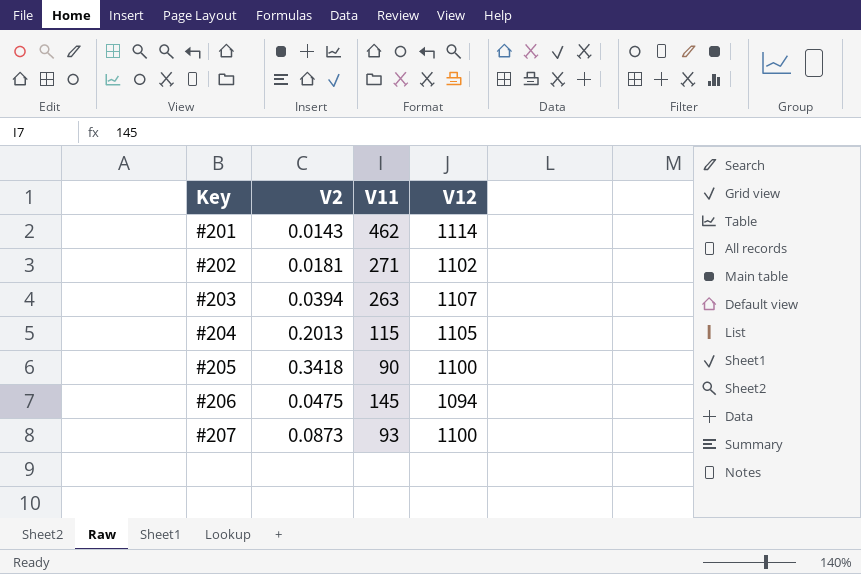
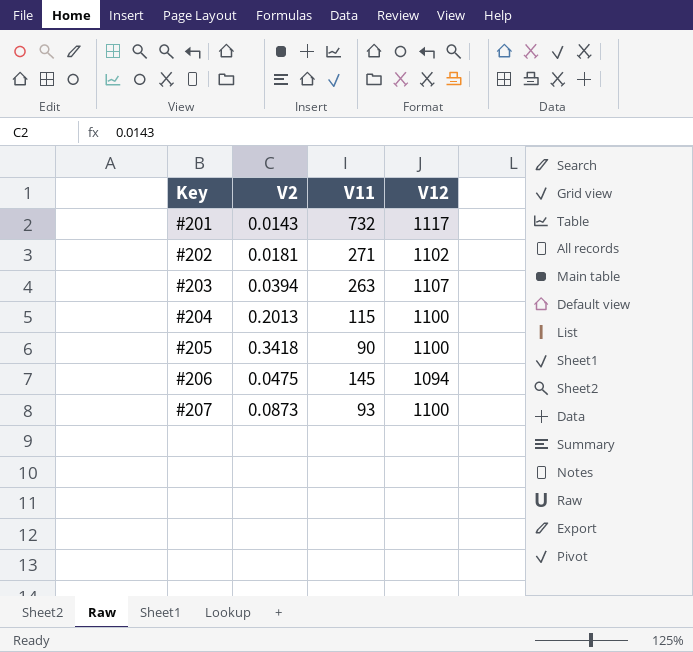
#201 | V11: 462 -> 732
#201 | V12: 1114 -> 1117
#204 | V12: 1105 -> 1100

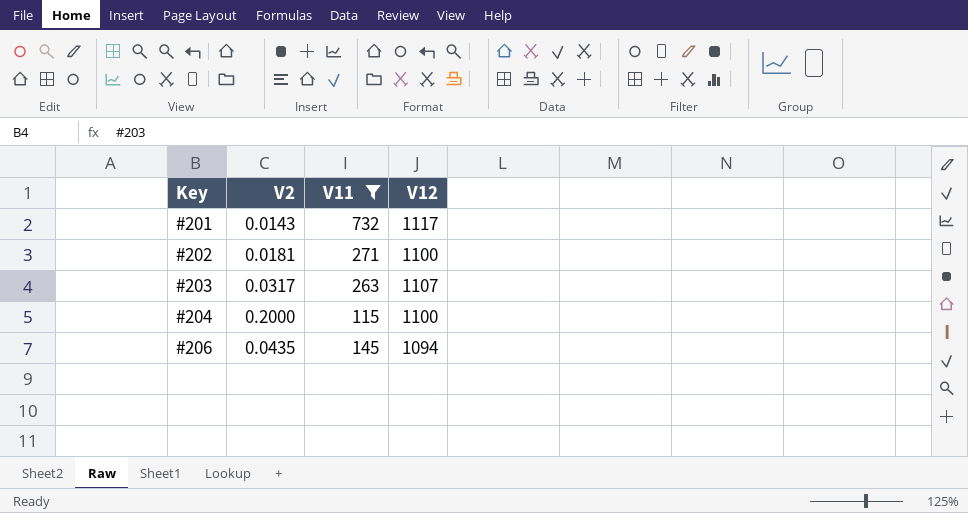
filter: none -> V11 >= 115
#202 | V12: 1102 -> 1100
#203 | V2: 0.0394 -> 0.0317
#204 | V2: 0.2013 -> 0.2000
#206 | V2: 0.0475 -> 0.0435

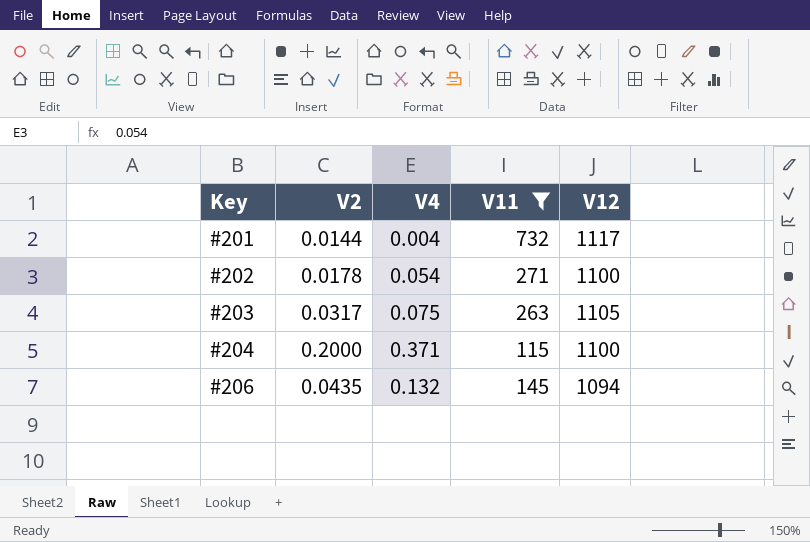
column V4 | position: none -> 3
#201 | V2: 0.0143 -> 0.0144
#202 | V2: 0.0181 -> 0.0178
#203 | V12: 1107 -> 1105

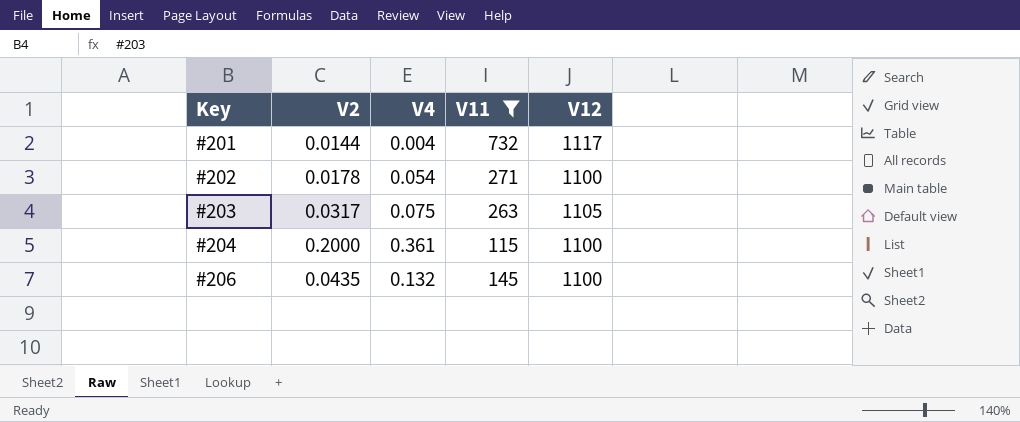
#204 | V4: 0.371 -> 0.361
#206 | V12: 1094 -> 1100

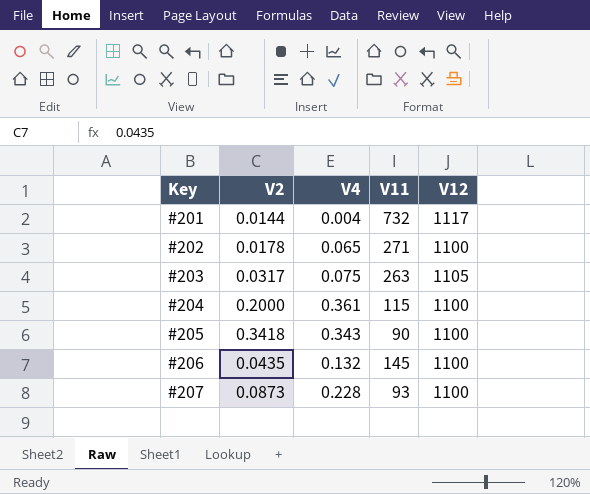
filter: V11 >= 115 -> none
#202 | V4: 0.054 -> 0.065

